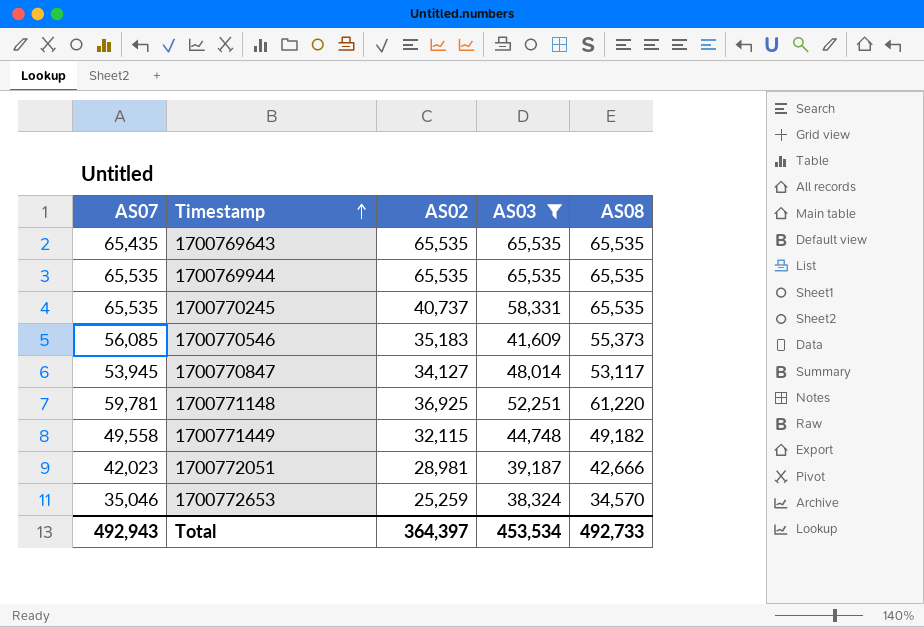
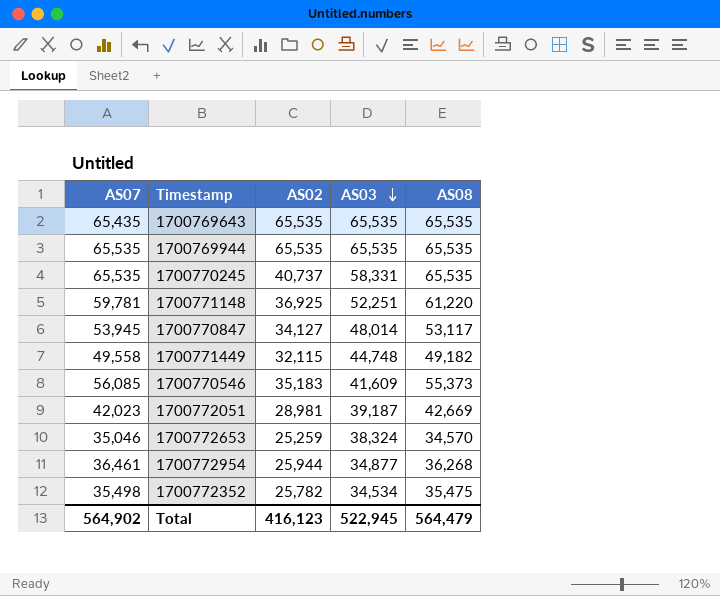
filter: AS03 >= 38,324 -> none
row order: Timestamp ascending -> AS03 descending
1700772051 | AS08: 42,666 -> 42,669
Total | AS07: 492,943 -> 564,902
Total | AS02: 364,397 -> 416,123
Total | AS03: 453,534 -> 522,945
Total | AS08: 492,733 -> 564,479

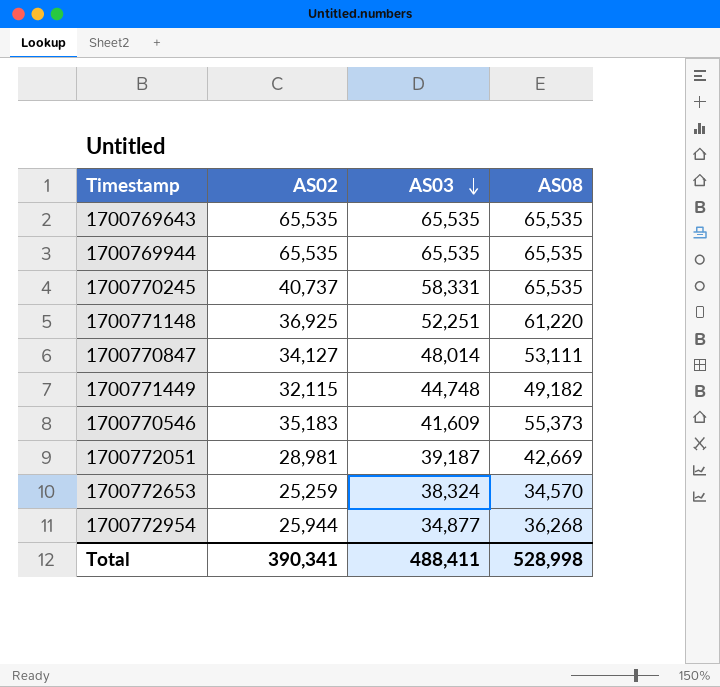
column AS07 | position: 1 -> none
row 1700772352: 35,498 | 25,782 | 34,534 | 35,475 -> none
1700770847 | AS08: 53,117 -> 53,111
Total | AS02: 416,123 -> 390,341
Total | AS03: 522,945 -> 488,411
Total | AS08: 564,479 -> 528,998

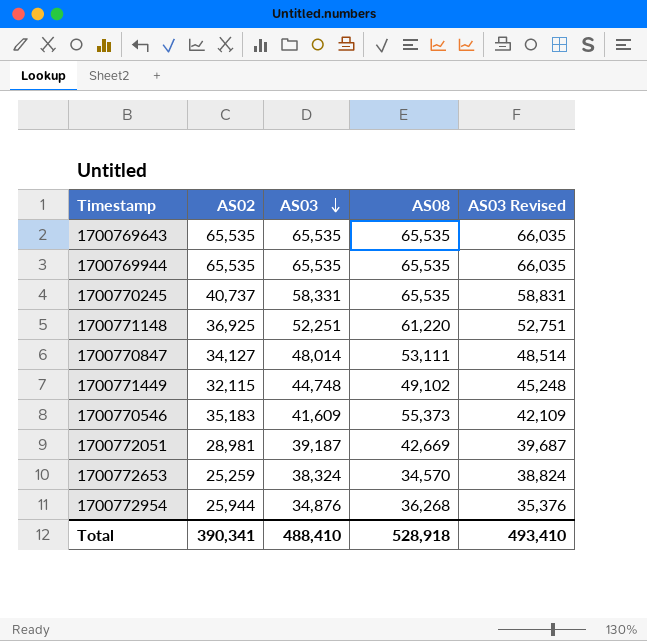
column AS03 Revised | formula: none -> [AS03] + 500
1700771449 | AS08: 49,182 -> 49,102
1700772954 | AS03: 34,877 -> 34,876
Total | AS03: 488,411 -> 488,410
Total | AS08: 528,998 -> 528,918

